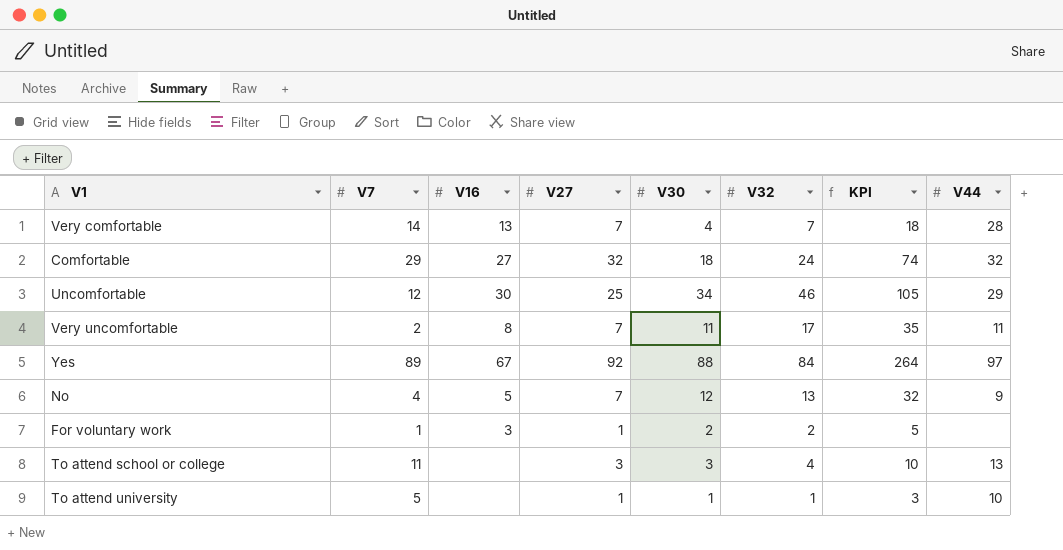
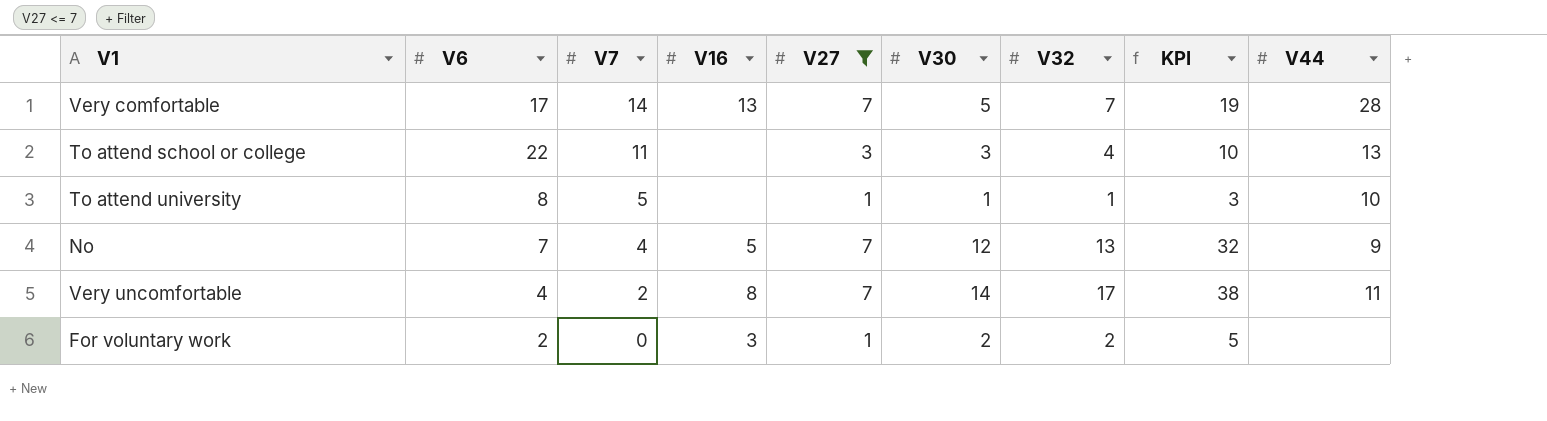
filter: none -> V27 <= 7
row order: none -> V7 descending
column V6 | position: none -> 2
Very comfortable | V30: 4 -> 5
Very comfortable | KPI: 18 -> 19
Very uncomfortable | V30: 11 -> 14
Very uncomfortable | KPI: 35 -> 38
For voluntary work | V7: 1 -> 0

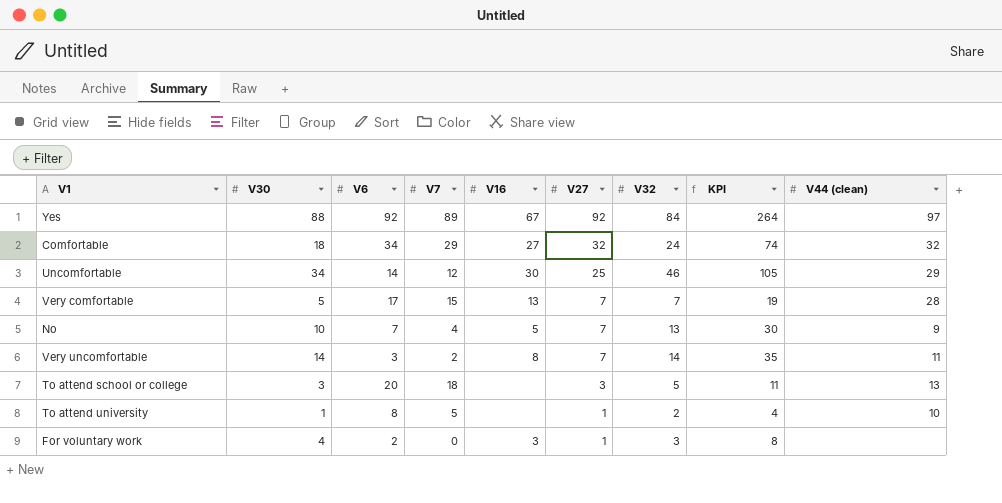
filter: V27 <= 7 -> none
row order: V7 descending -> V27 descending
column V30 | position: 6 -> 2
column name: V44 -> V44 (clean)
Very comfortable | V7: 14 -> 15
No | V30: 12 -> 10
No | KPI: 32 -> 30
Very uncomfortable | V6: 4 -> 3
Very uncomfortable | V32: 17 -> 14
Very uncomfortable | KPI: 38 -> 35
To attend school or college | V6: 22 -> 20
To attend school or college | V7: 11 -> 18
To attend school or college | V32: 4 -> 5
To attend school or college | KPI: 10 -> 11
To attend university | V32: 1 -> 2
To attend university | KPI: 3 -> 4
For voluntary work | V30: 2 -> 4
For voluntary work | V32: 2 -> 3
For voluntary work | KPI: 5 -> 8

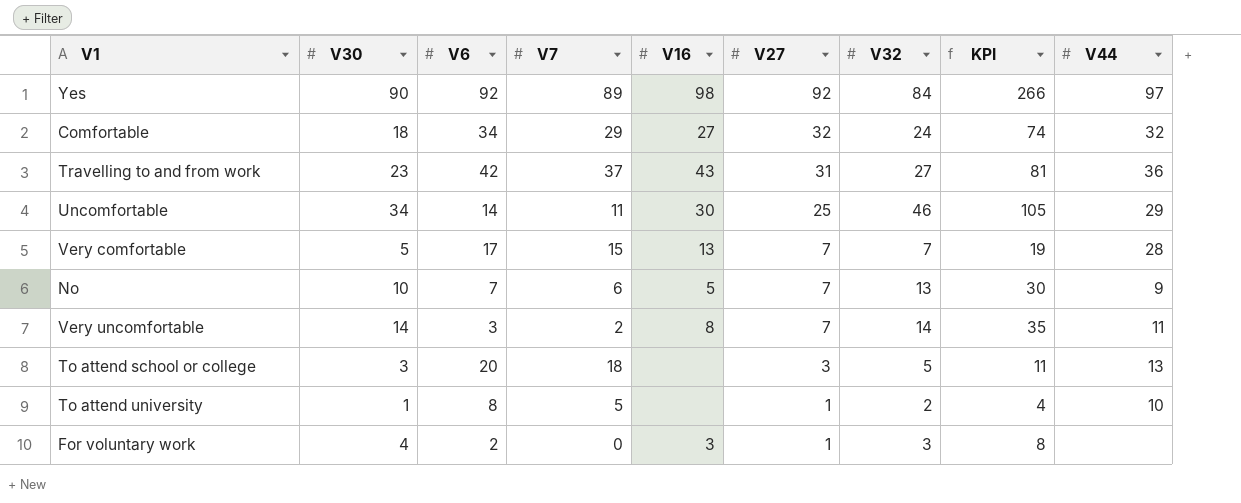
column name: V44 (clean) -> V44
Yes | V30: 88 -> 90
Yes | V16: 67 -> 98
Yes | KPI: 264 -> 266
row Travelling to and from work: none -> 23 | 42 | 37 | 43 | 31 | 27 | 81 | 36
Uncomfortable | V7: 12 -> 11
No | V7: 4 -> 6

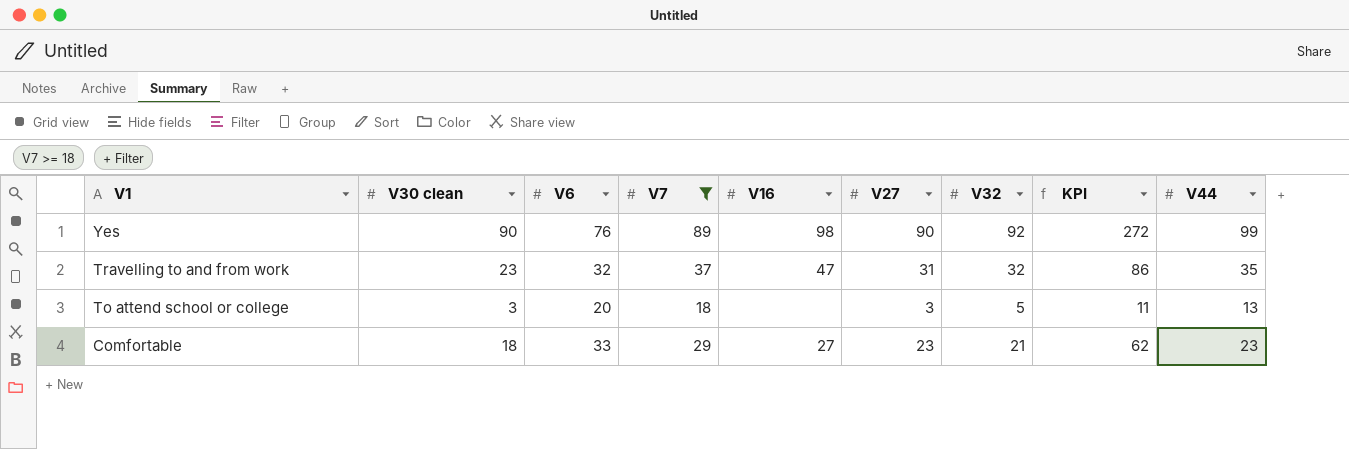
filter: none -> V7 >= 18
row order: V27 descending -> V1 descending
column name: V30 -> V30 clean
Yes | V6: 92 -> 76
Yes | V27: 92 -> 90
Yes | V32: 84 -> 92
Yes | KPI: 266 -> 272
Yes | V44: 97 -> 99
Travelling to and from work | V6: 42 -> 32
Travelling to and from work | V16: 43 -> 47
Travelling to and from work | V32: 27 -> 32
Travelling to and from work | KPI: 81 -> 86
Travelling to and from work | V44: 36 -> 35
Comfortable | V6: 34 -> 33
Comfortable | V27: 32 -> 23
Comfortable | V32: 24 -> 21
Comfortable | KPI: 74 -> 62
Comfortable | V44: 32 -> 23

